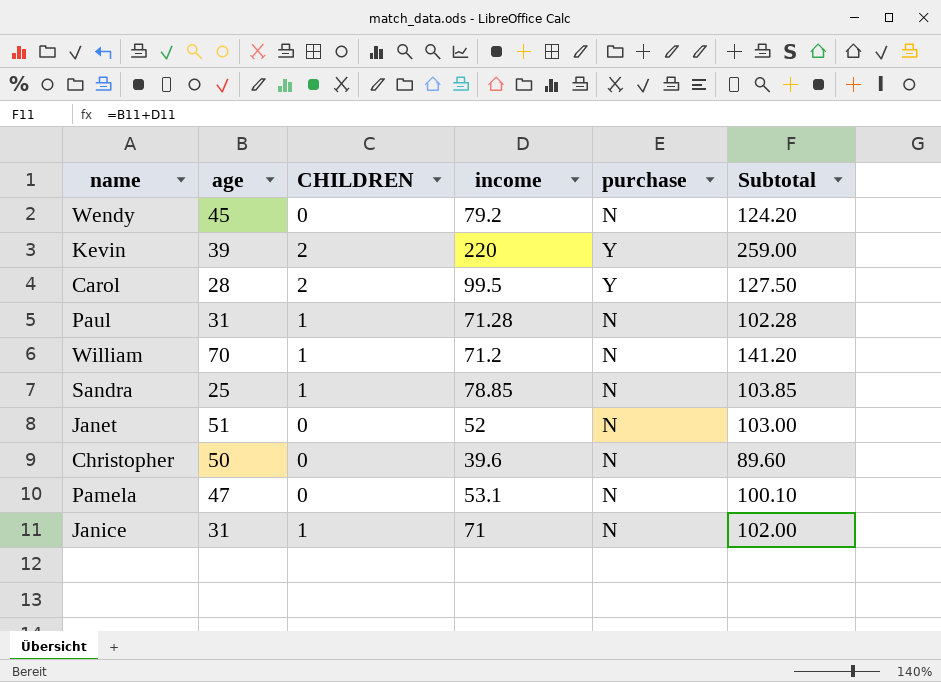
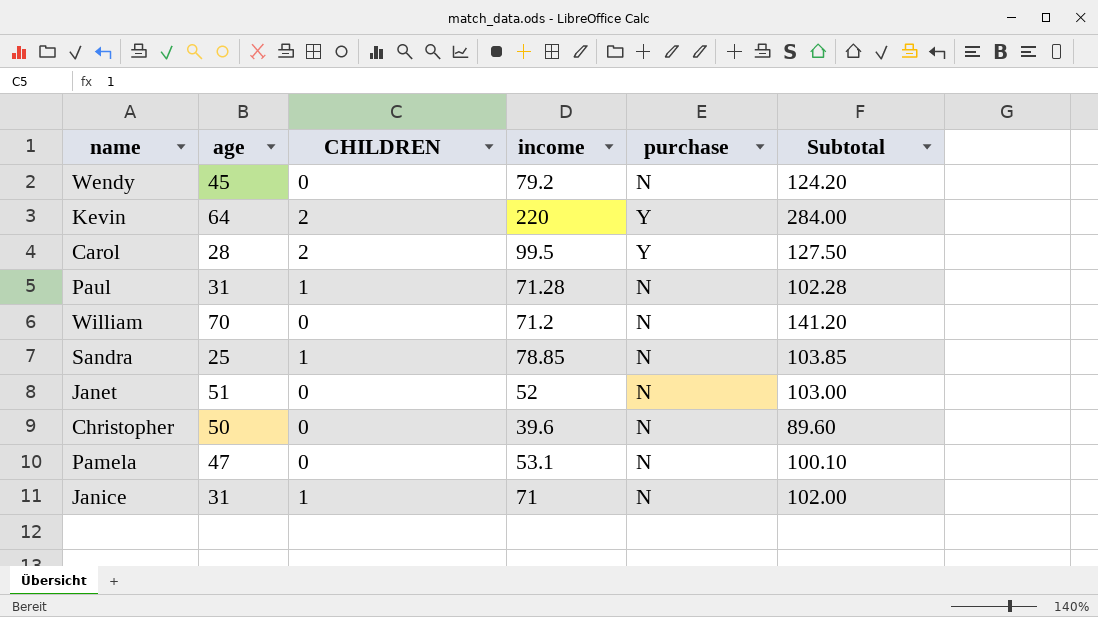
Kevin | age: 39 -> 64
Kevin | Subtotal: 259.00 -> 284.00
William | CHILDREN: 1 -> 0

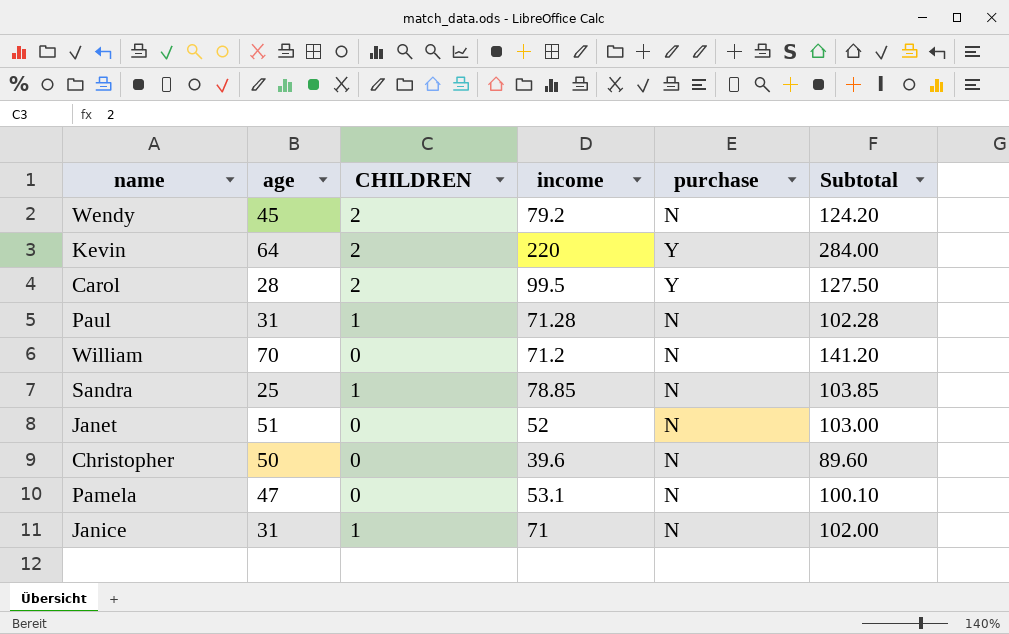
Wendy | CHILDREN: 0 -> 2

